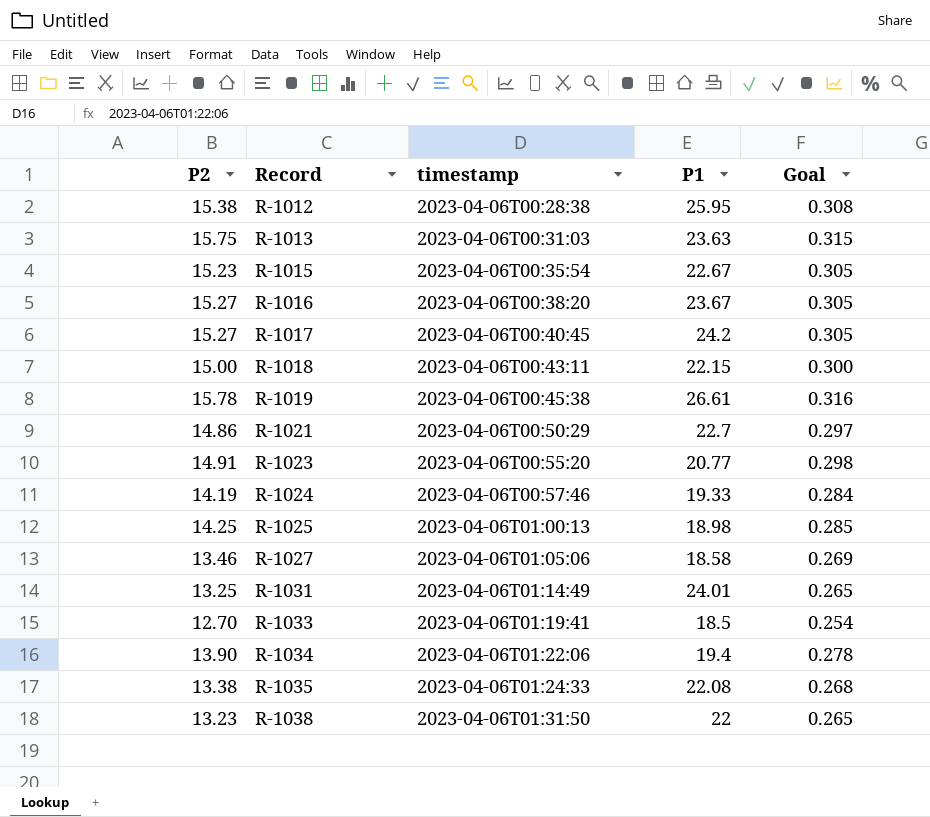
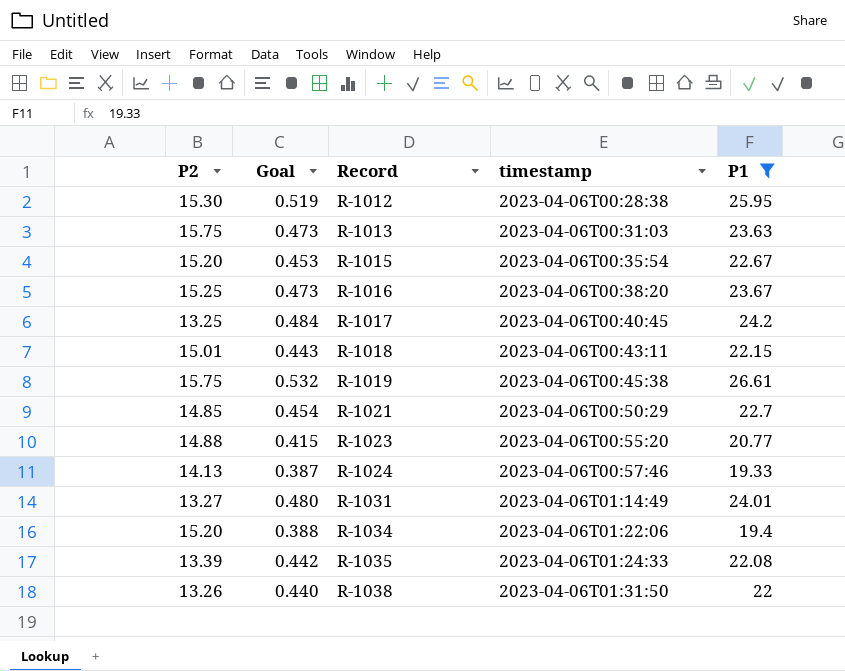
filter: none -> P1 >= 19.33
column Goal | formula: [P2] * 0.02 -> [P1] * 0.02
column Goal | position: 5 -> 2
R-1012 | P2: 15.38 -> 15.30
R-1015 | P2: 15.23 -> 15.20
R-1016 | P2: 15.27 -> 15.25
R-1017 | P2: 15.27 -> 13.25
R-1018 | P2: 15.00 -> 15.01
R-1019 | P2: 15.78 -> 15.75
R-1021 | P2: 14.86 -> 14.85
R-1023 | P2: 14.91 -> 14.88
R-1024 | P2: 14.19 -> 14.13
R-1031 | P2: 13.25 -> 13.27
R-1034 | P2: 13.90 -> 15.20
R-1035 | P2: 13.38 -> 13.39
R-1038 | P2: 13.23 -> 13.26

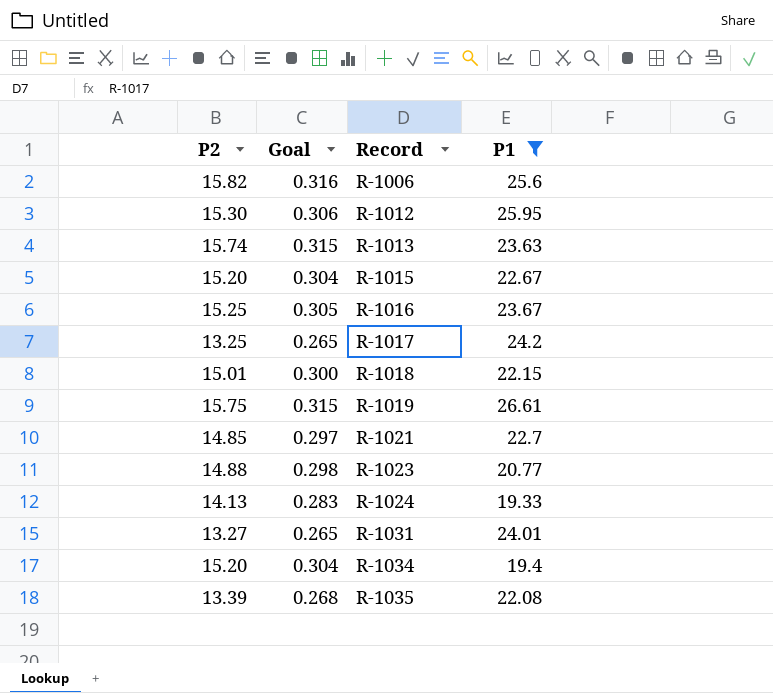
column timestamp | position: 4 -> none
column Goal | formula: [P1] * 0.02 -> [P2] * 0.02
row R-1038: 13.26 | 0.440 | 2023-04-06T01:31:50 | 22 -> none
row R-1006: none -> 15.82 | 0.316 | 25.6
R-1013 | P2: 15.75 -> 15.74

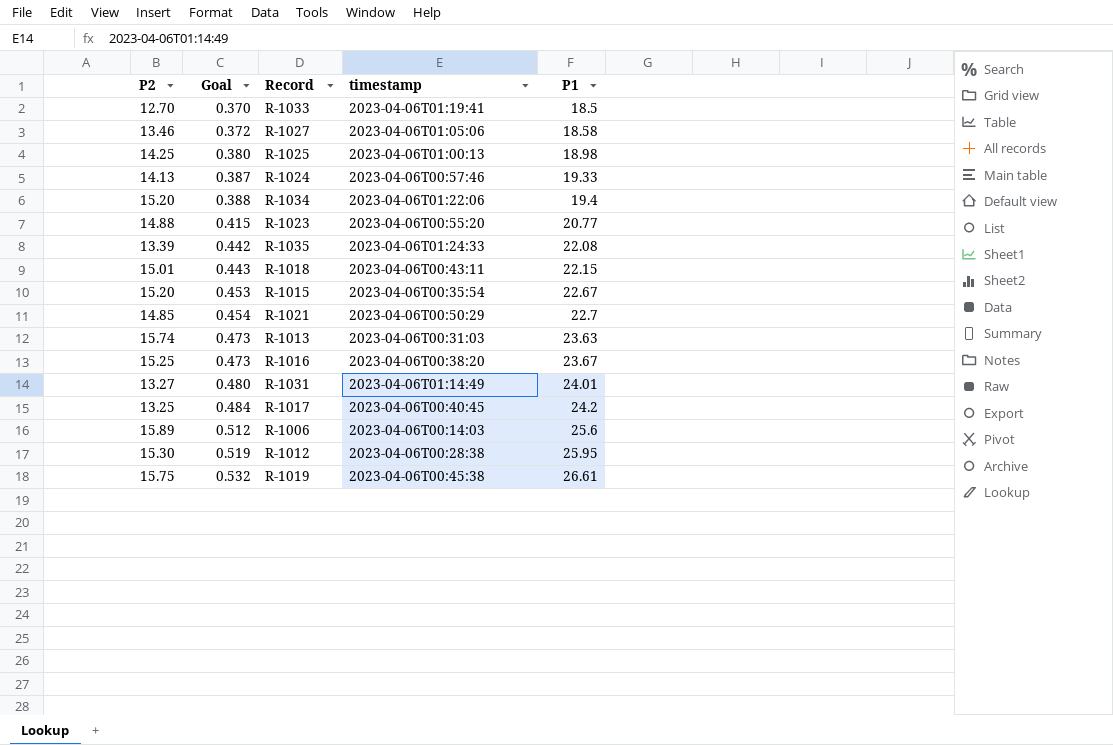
filter: P1 >= 19.33 -> none
row order: Record ascending -> Goal ascending
column Goal | formula: [P2] * 0.02 -> [P1] * 0.02
column timestamp | position: none -> 4
R-1006 | P2: 15.82 -> 15.89

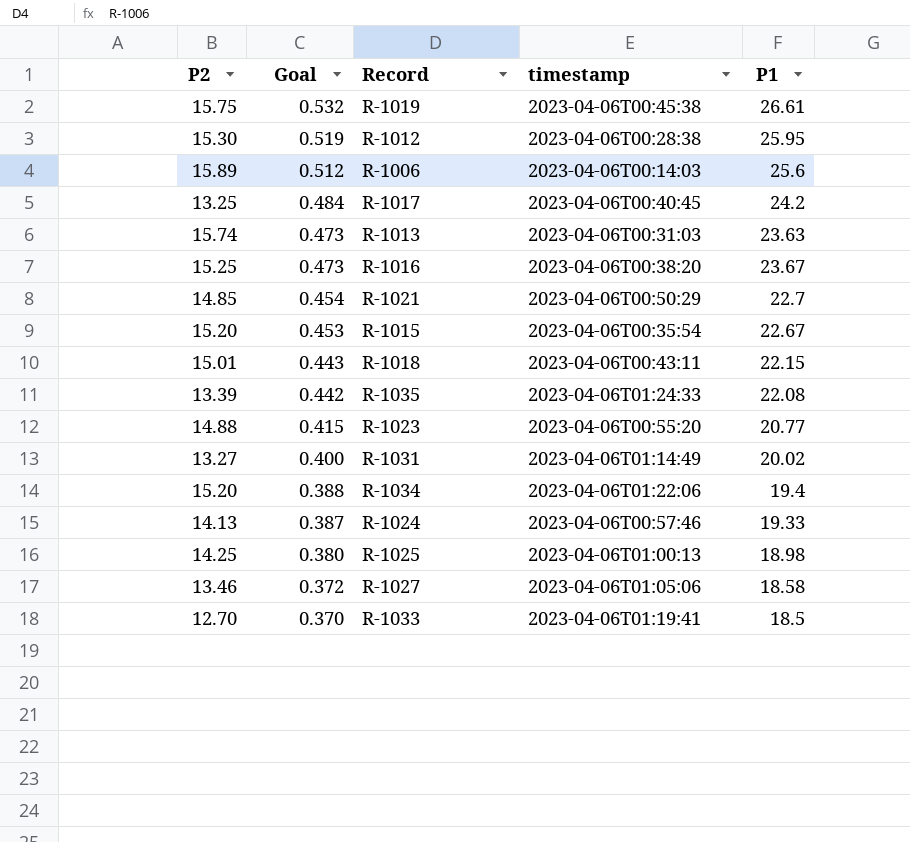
row order: Goal ascending -> Goal descending
R-1031 | Goal: 0.480 -> 0.400
R-1031 | P1: 24.01 -> 20.02

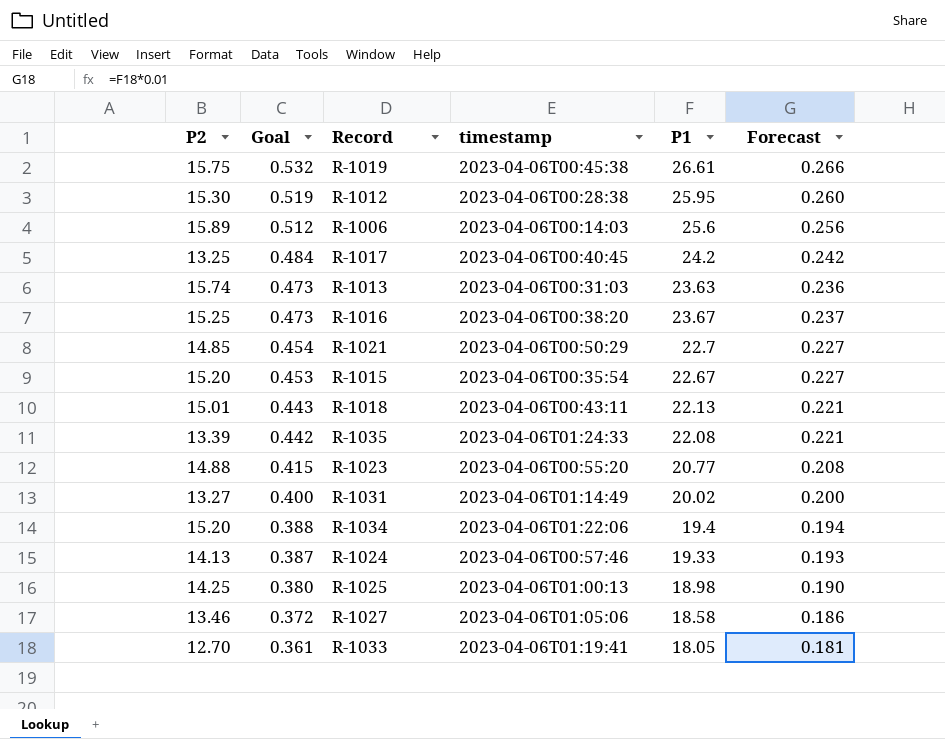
column Forecast | formula: none -> [P1] * 0.01
R-1018 | P1: 22.15 -> 22.13
R-1033 | Goal: 0.370 -> 0.361
R-1033 | P1: 18.5 -> 18.05

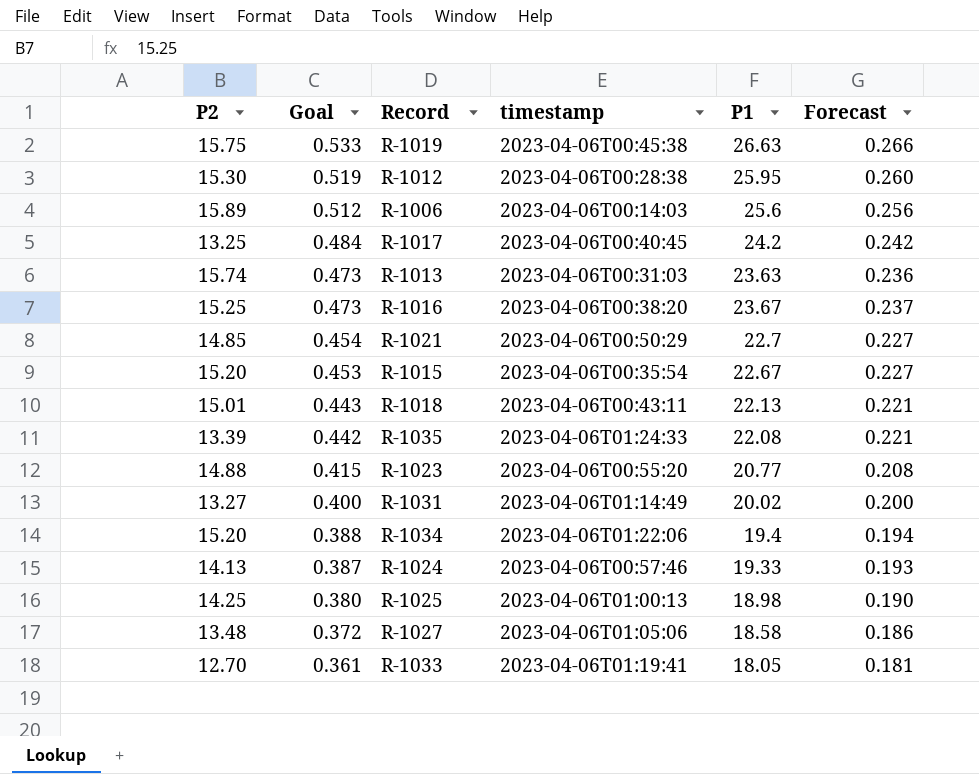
R-1019 | Goal: 0.532 -> 0.533
R-1019 | P1: 26.61 -> 26.63
R-1027 | P2: 13.46 -> 13.48

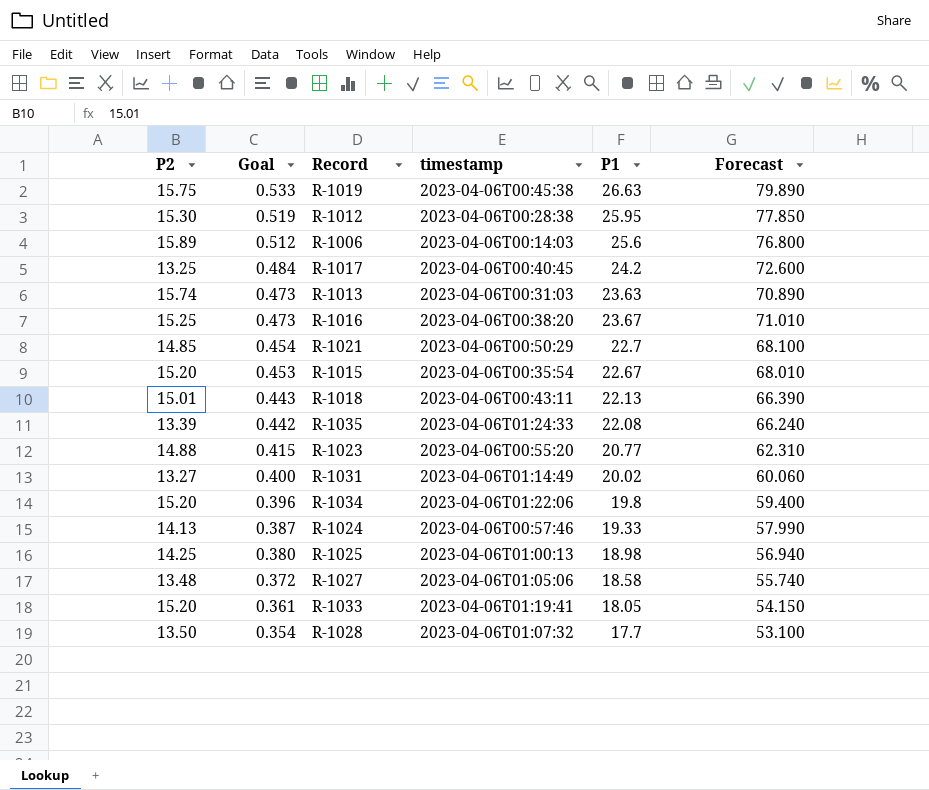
column Forecast | formula: [P1] * 0.01 -> [P1] * 3
R-1034 | Goal: 0.388 -> 0.396
R-1034 | P1: 19.4 -> 19.8
R-1033 | P2: 12.70 -> 15.20
row R-1028: none -> 13.50 | 0.354 | 2023-04-06T01:07:32 | 17.7 | 53.100

